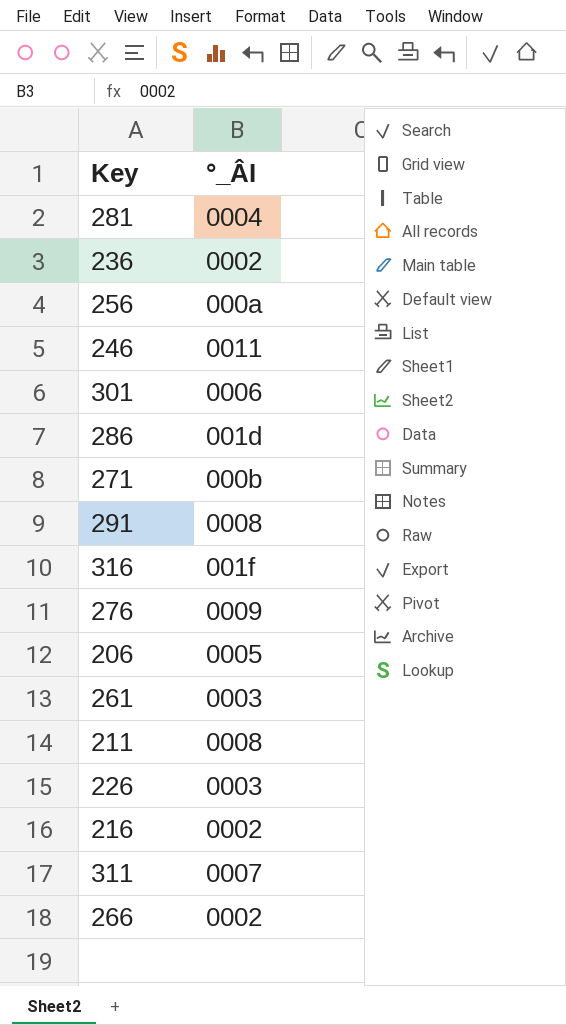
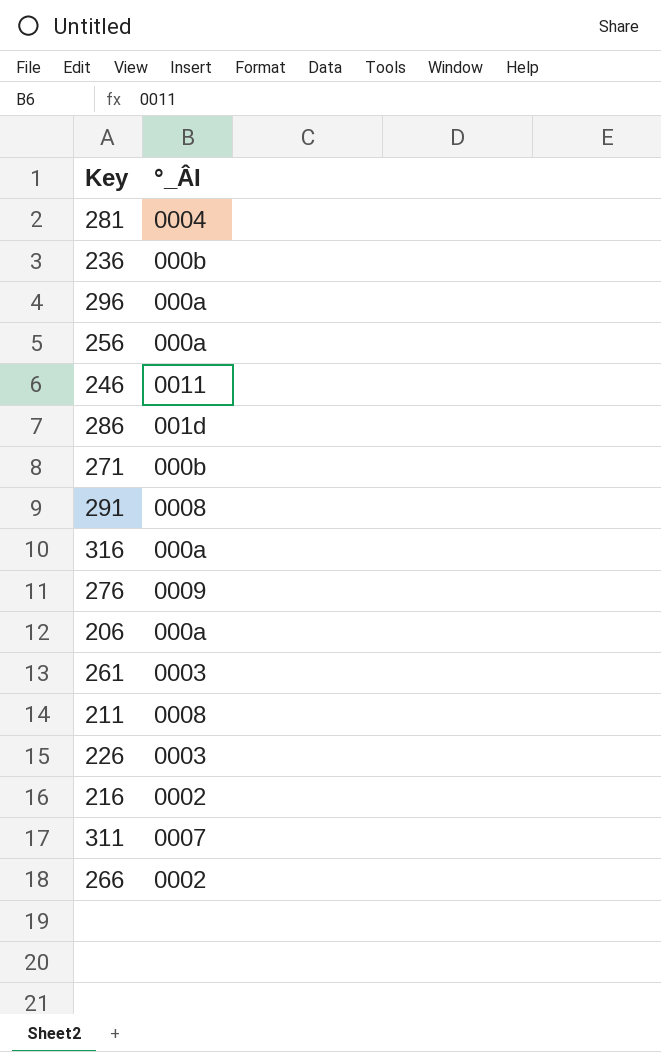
row 301: 0006 -> none
236 | °_ÂI: 0002 -> 000b
row 296: none -> 000a
316 | °_ÂI: 001f -> 000a
206 | °_ÂI: 0005 -> 000a

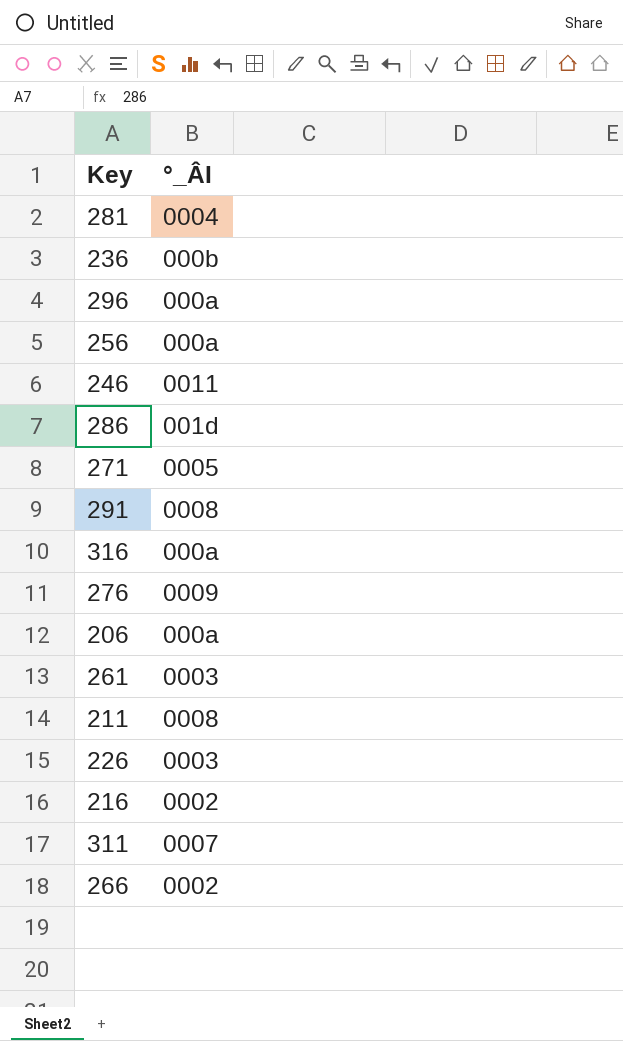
271 | °_ÂI: 000b -> 0005

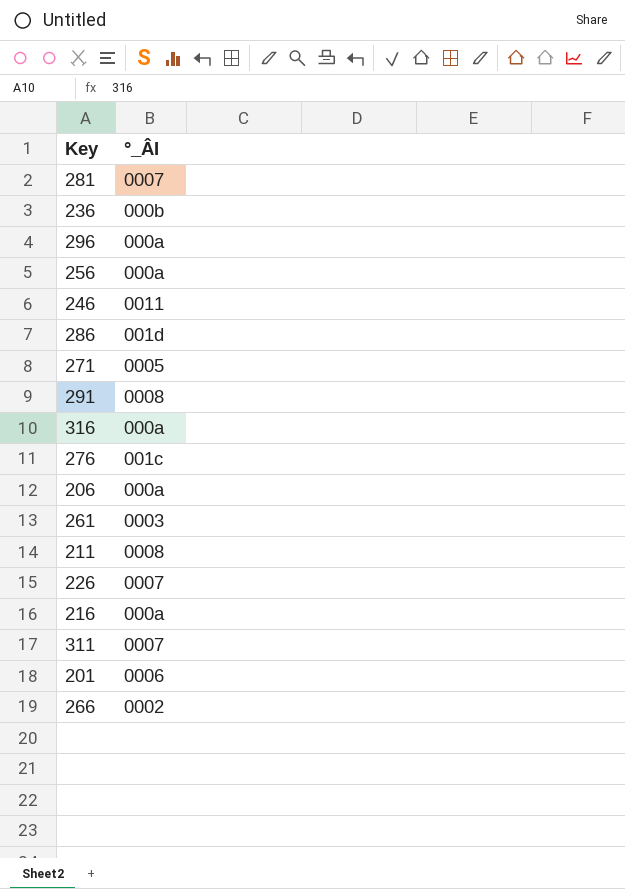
281 | °_ÂI: 0004 -> 0007
276 | °_ÂI: 0009 -> 001c
226 | °_ÂI: 0003 -> 0007
216 | °_ÂI: 0002 -> 000a
row 201: none -> 0006

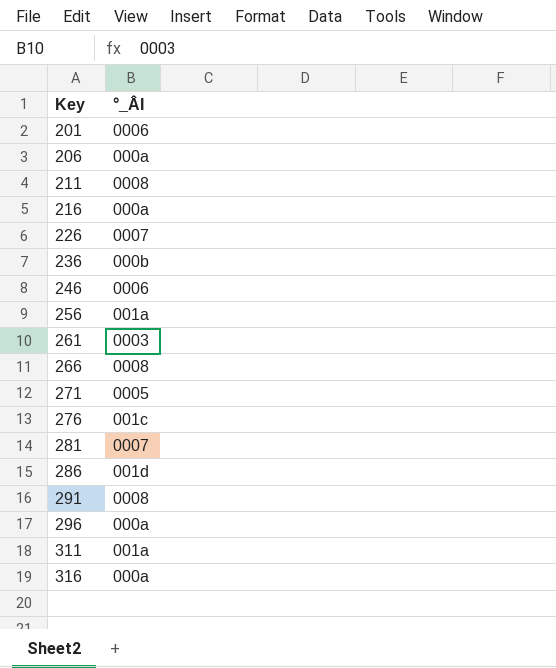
row order: none -> Key ascending
246 | °_ÂI: 0011 -> 0006
256 | °_ÂI: 000a -> 001a
266 | °_ÂI: 0002 -> 0008
311 | °_ÂI: 0007 -> 001a

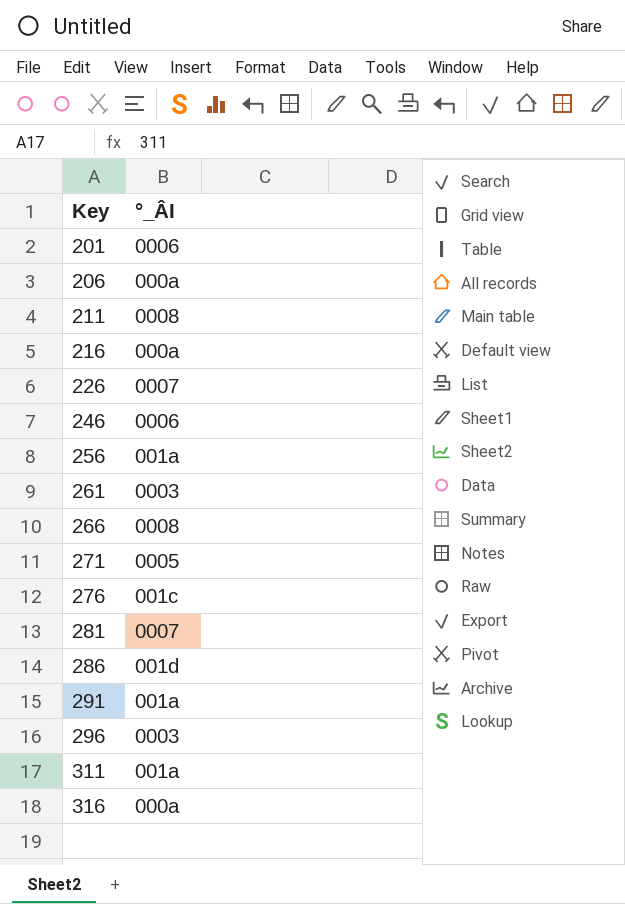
row 236: 000b -> none
291 | °_ÂI: 0008 -> 001a
296 | °_ÂI: 000a -> 0003

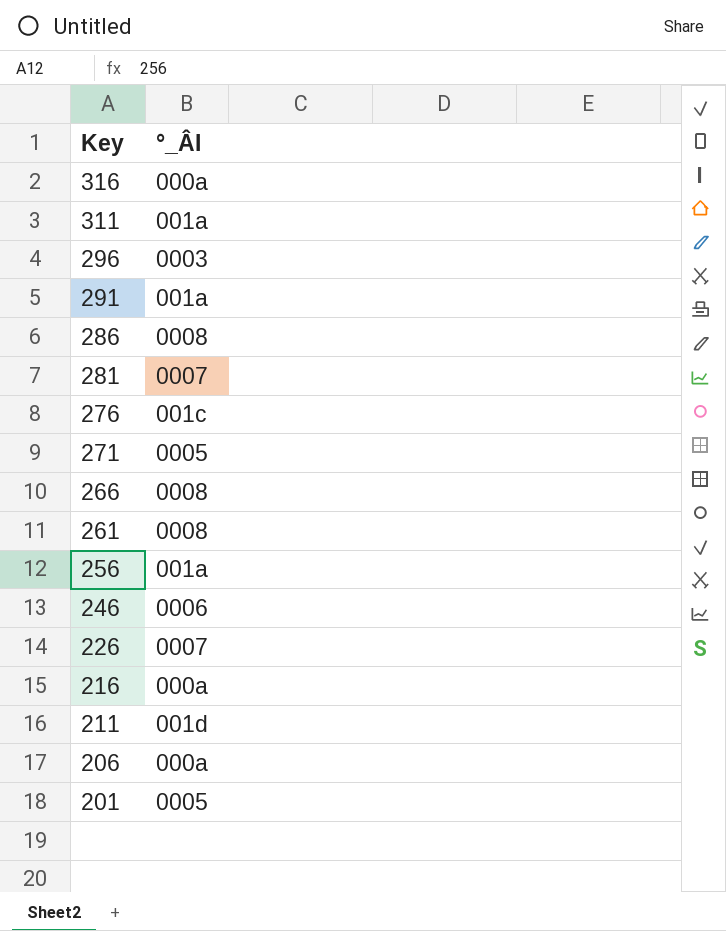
row order: Key ascending -> Key descending
286 | °_ÂI: 001d -> 0008
261 | °_ÂI: 0003 -> 0008
211 | °_ÂI: 0008 -> 001d
201 | °_ÂI: 0006 -> 0005

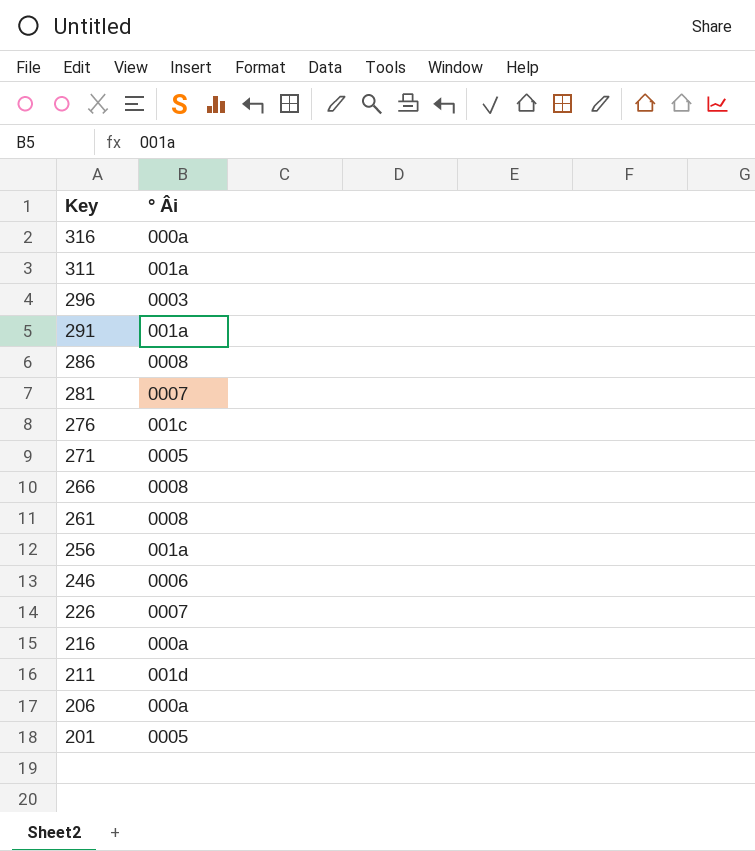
column name: °_ÂI -> ° Âi

